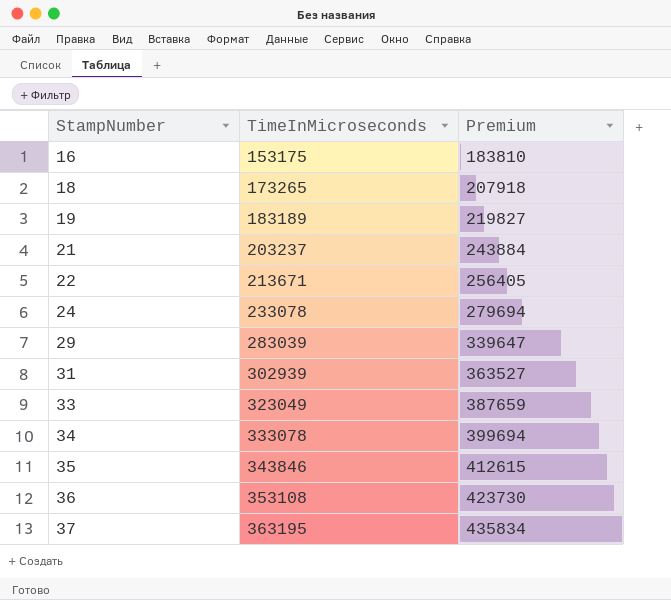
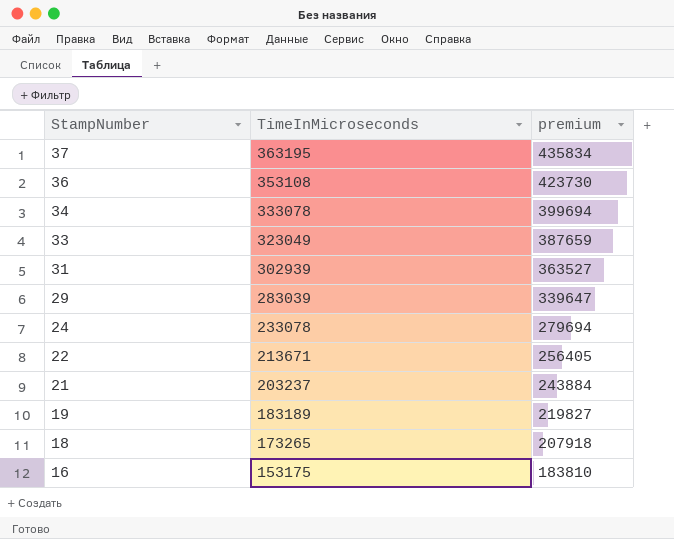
row order: StampNumber ascending -> StampNumber descending
column name: Premium -> premium
row 35: 343846 | 412615 -> none

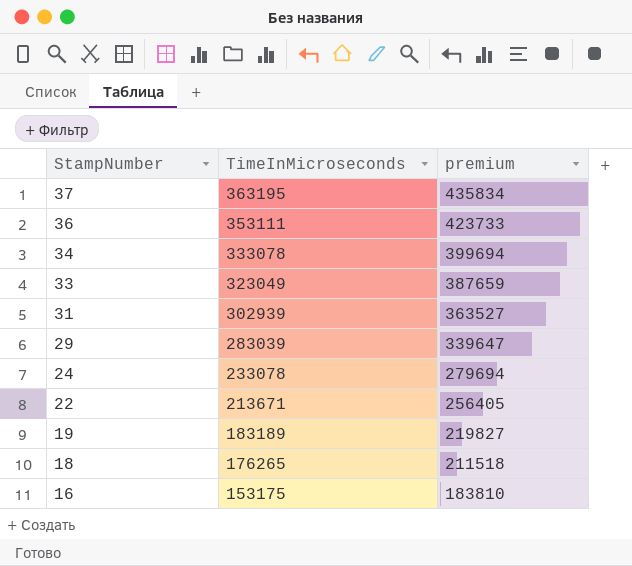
row 21: 203237 | 243884 -> none
36 | TimeInMicroseconds: 353108 -> 353111
36 | premium: 423730 -> 423733
18 | TimeInMicroseconds: 173265 -> 176265
18 | premium: 207918 -> 211518

